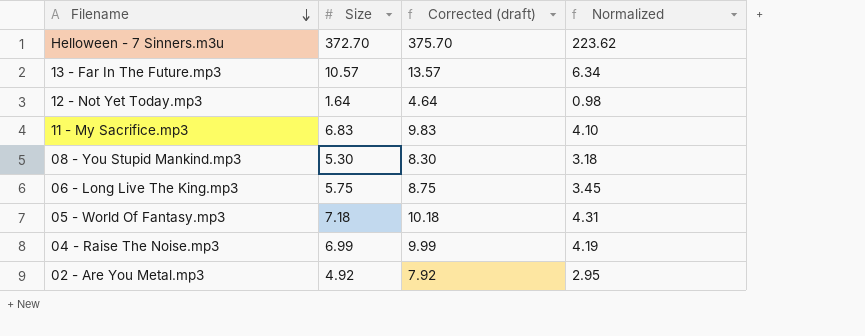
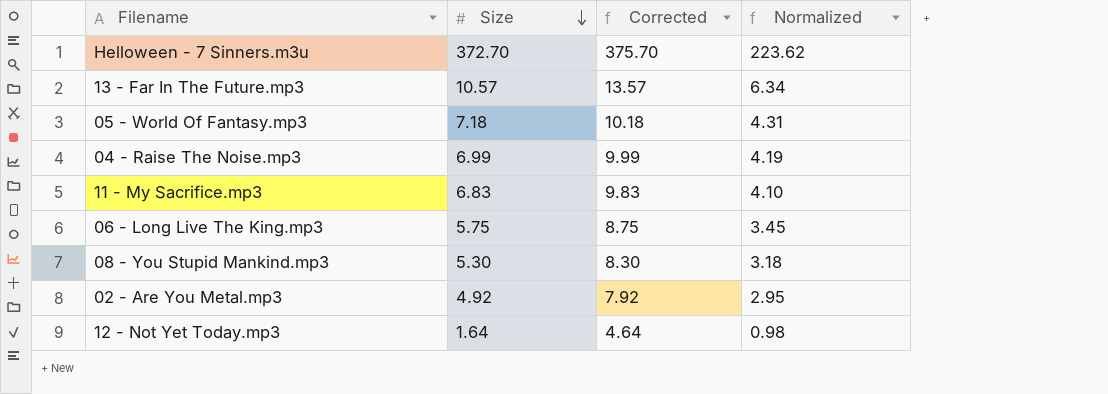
row order: Filename descending -> Size descending
column name: Corrected (draft) -> Corrected

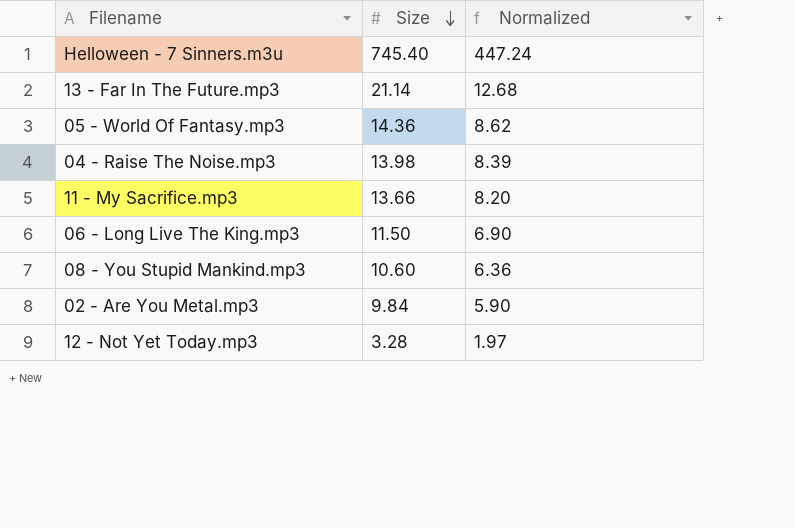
column Corrected | formula: [Size] + 3 -> none
Helloween - 7 Sinners.m3u | Size: 372.70 -> 745.40
Helloween - 7 Sinners.m3u | Normalized: 223.62 -> 447.24
13 - Far In The Future.mp3 | Size: 10.57 -> 21.14
13 - Far In The Future.mp3 | Normalized: 6.34 -> 12.68
05 - World Of Fantasy.mp3 | Size: 7.18 -> 14.36
05 - World Of Fantasy.mp3 | Normalized: 4.31 -> 8.62
04 - Raise The Noise.mp3 | Size: 6.99 -> 13.98
04 - Raise The Noise.mp3 | Normalized: 4.19 -> 8.39
11 - My Sacrifice.mp3 | Size: 6.83 -> 13.66
11 - My Sacrifice.mp3 | Normalized: 4.10 -> 8.20
06 - Long Live The King.mp3 | Size: 5.75 -> 11.50
06 - Long Live The King.mp3 | Normalized: 3.45 -> 6.90
08 - You Stupid Mankind.mp3 | Size: 5.30 -> 10.60
08 - You Stupid Mankind.mp3 | Normalized: 3.18 -> 6.36
02 - Are You Metal.mp3 | Size: 4.92 -> 9.84
02 - Are You Metal.mp3 | Normalized: 2.95 -> 5.90
12 - Not Yet Today.mp3 | Size: 1.64 -> 3.28
12 - Not Yet Today.mp3 | Normalized: 0.98 -> 1.97

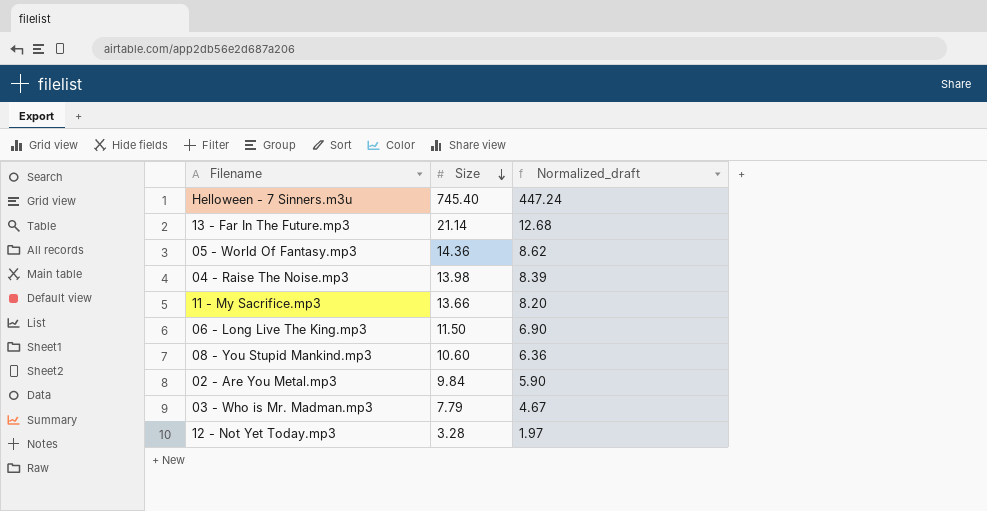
column name: Normalized -> Normalized_draft
row 03 - Who is Mr. Madman.mp3: none -> 7.79 | 4.67

